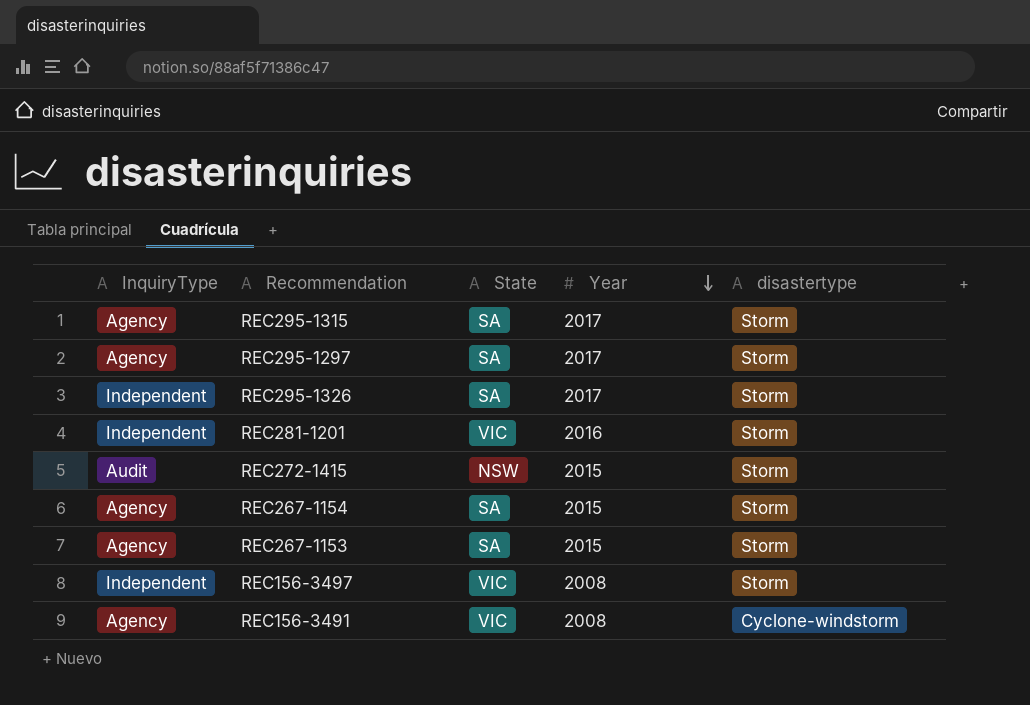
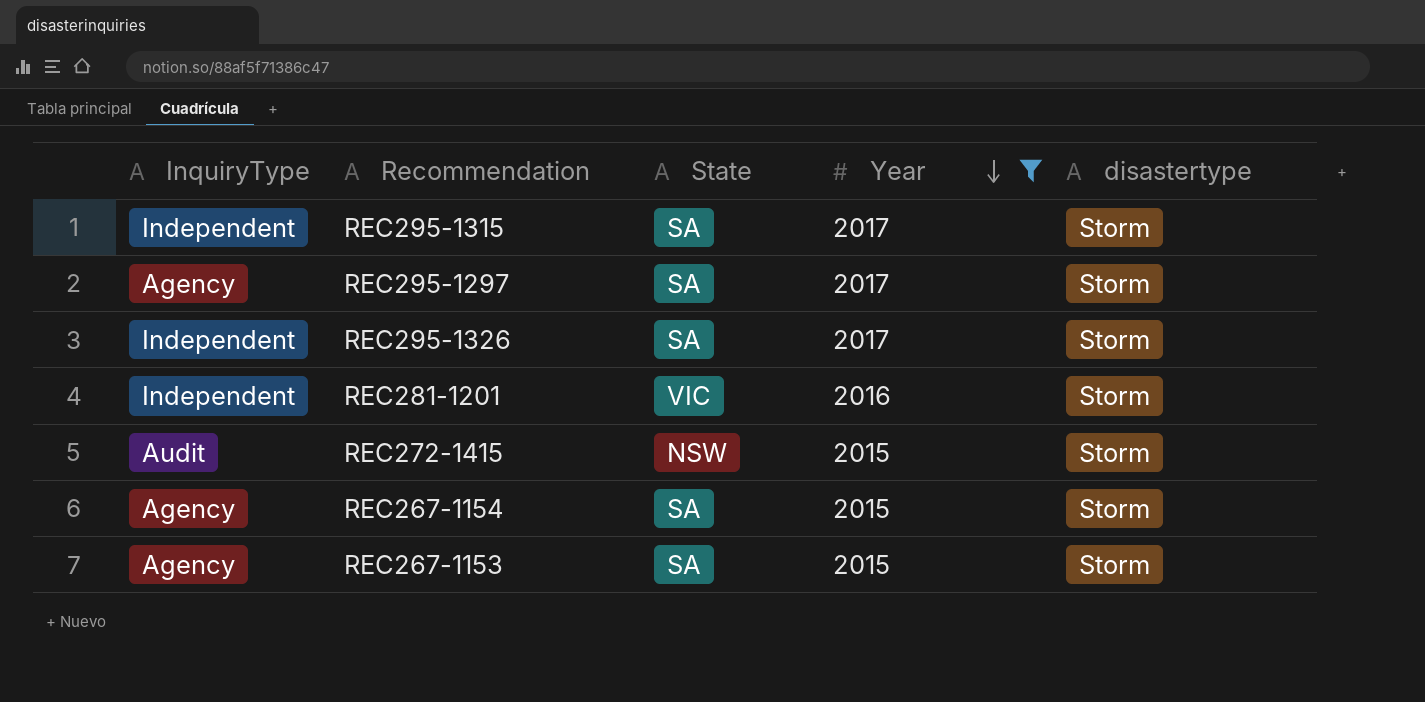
filter: none -> Year != 2008
REC295-1315 | InquiryType: Agency -> Independent

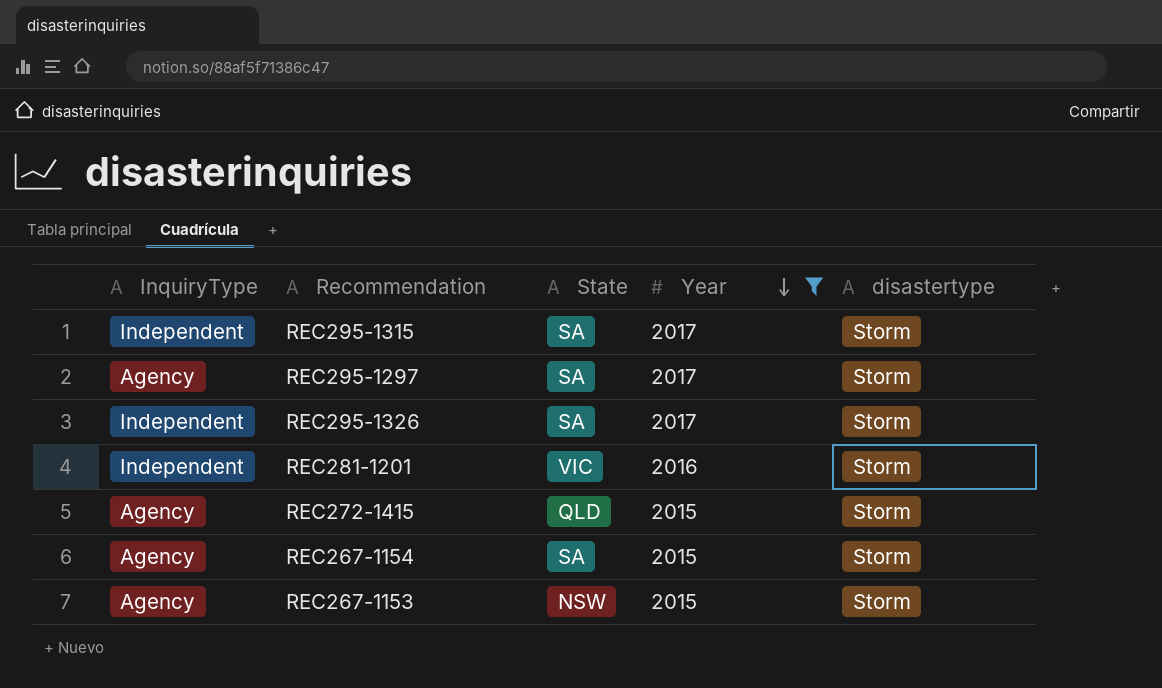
REC272-1415 | InquiryType: Audit -> Agency
REC272-1415 | State: NSW -> QLD
REC267-1153 | State: SA -> NSW

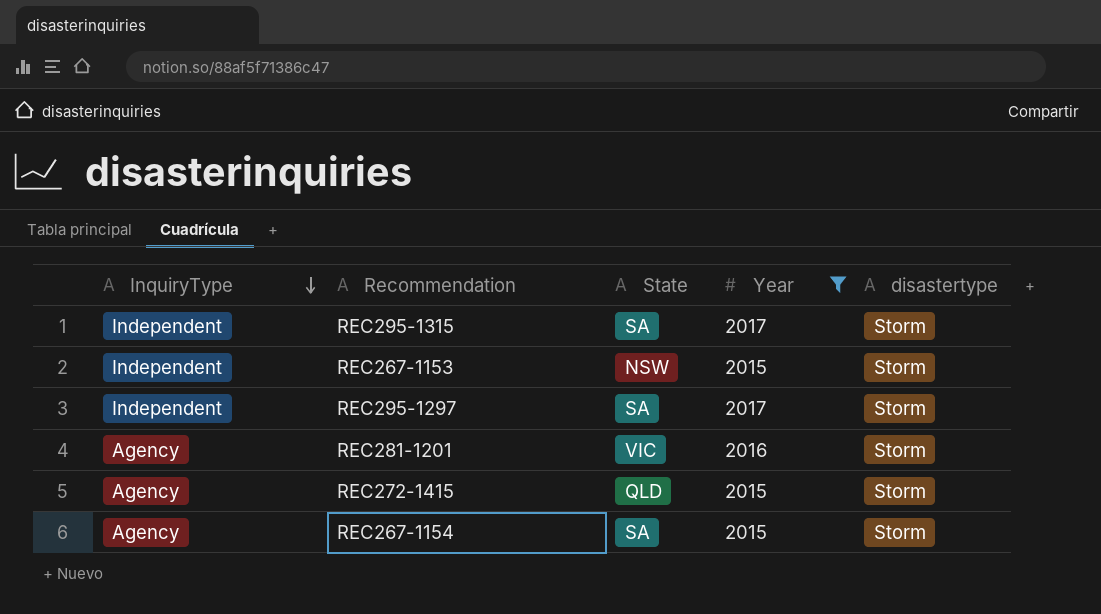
row order: Year descending -> InquiryType descending
row REC295-1326: Independent | SA | 2017 | Storm -> none
REC267-1153 | InquiryType: Agency -> Independent
REC295-1297 | InquiryType: Agency -> Independent
REC281-1201 | InquiryType: Independent -> Agency

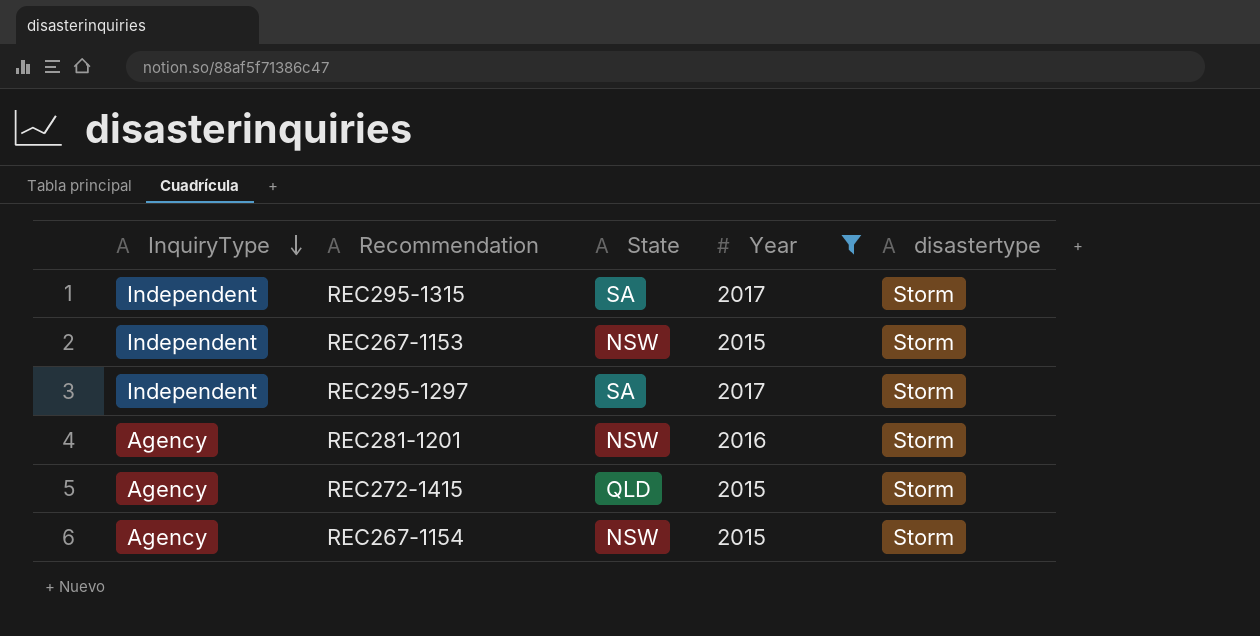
REC281-1201 | State: VIC -> NSW
REC267-1154 | State: SA -> NSW

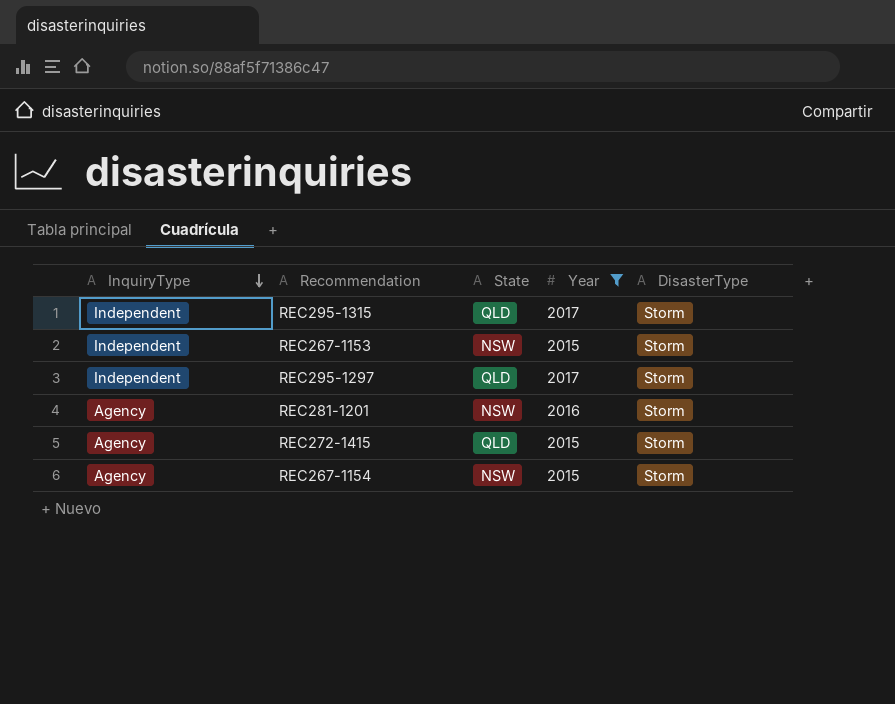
column name: disastertype -> DisasterType
REC295-1315 | State: SA -> QLD
REC295-1297 | State: SA -> QLD

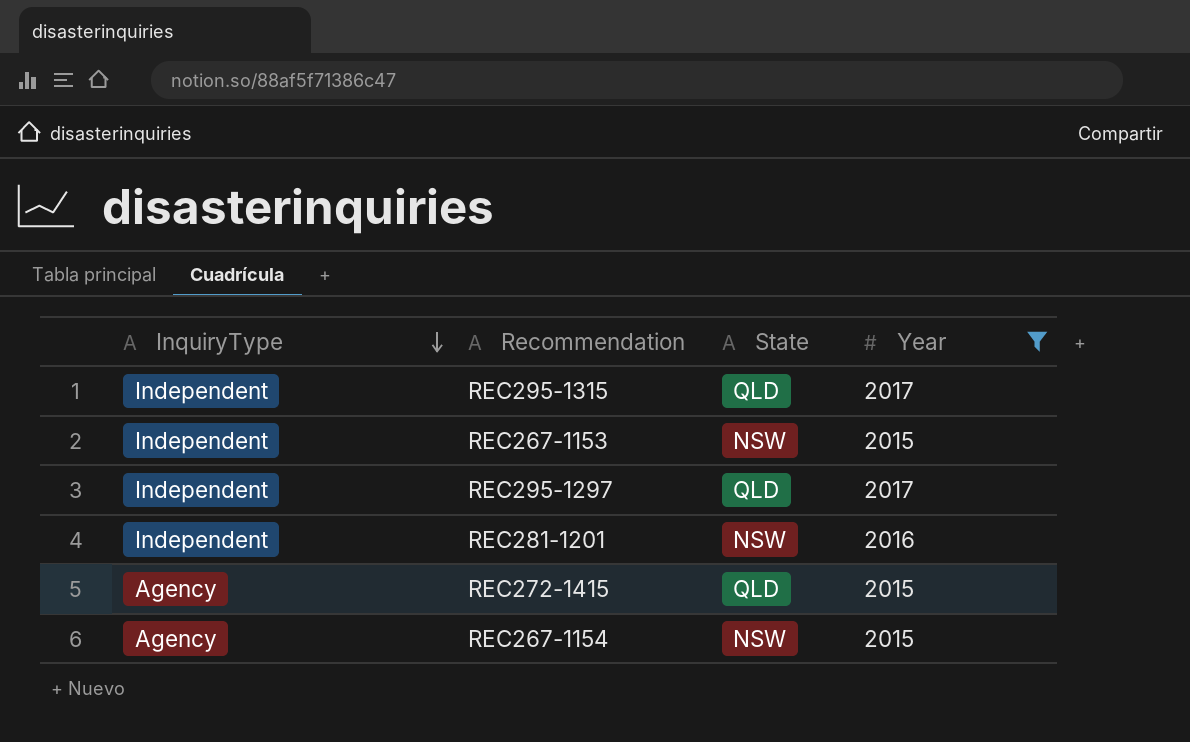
column DisasterType | position: 5 -> none
REC281-1201 | InquiryType: Agency -> Independent

